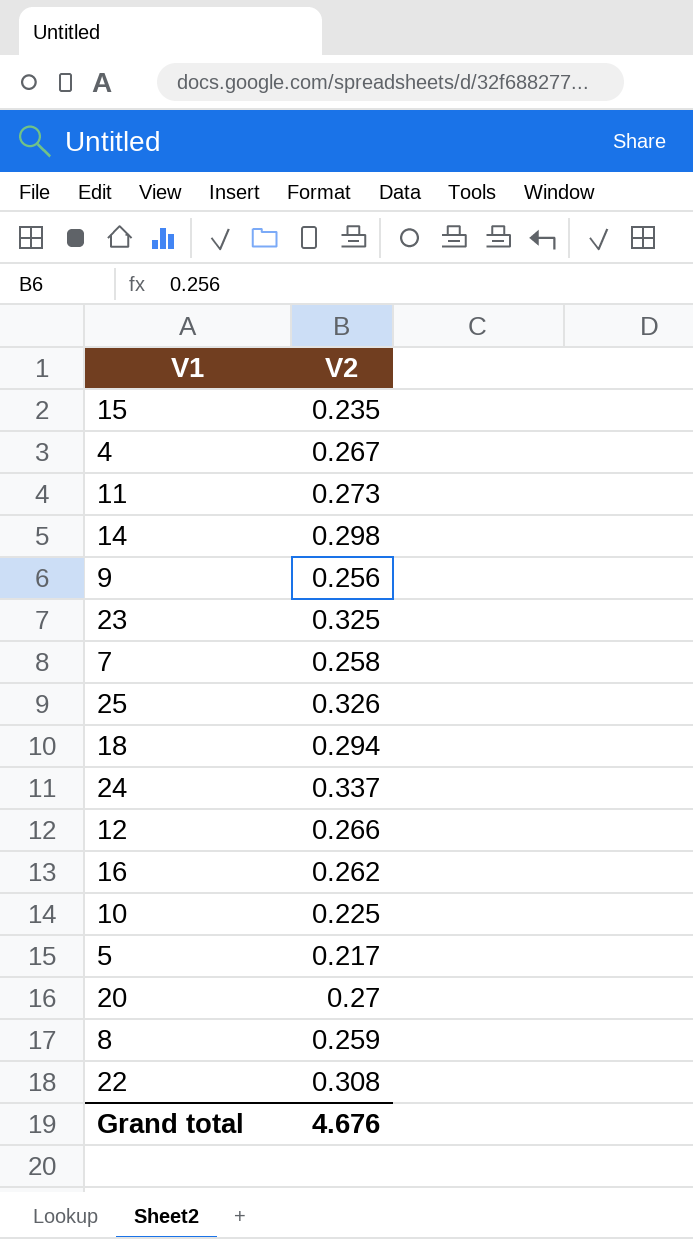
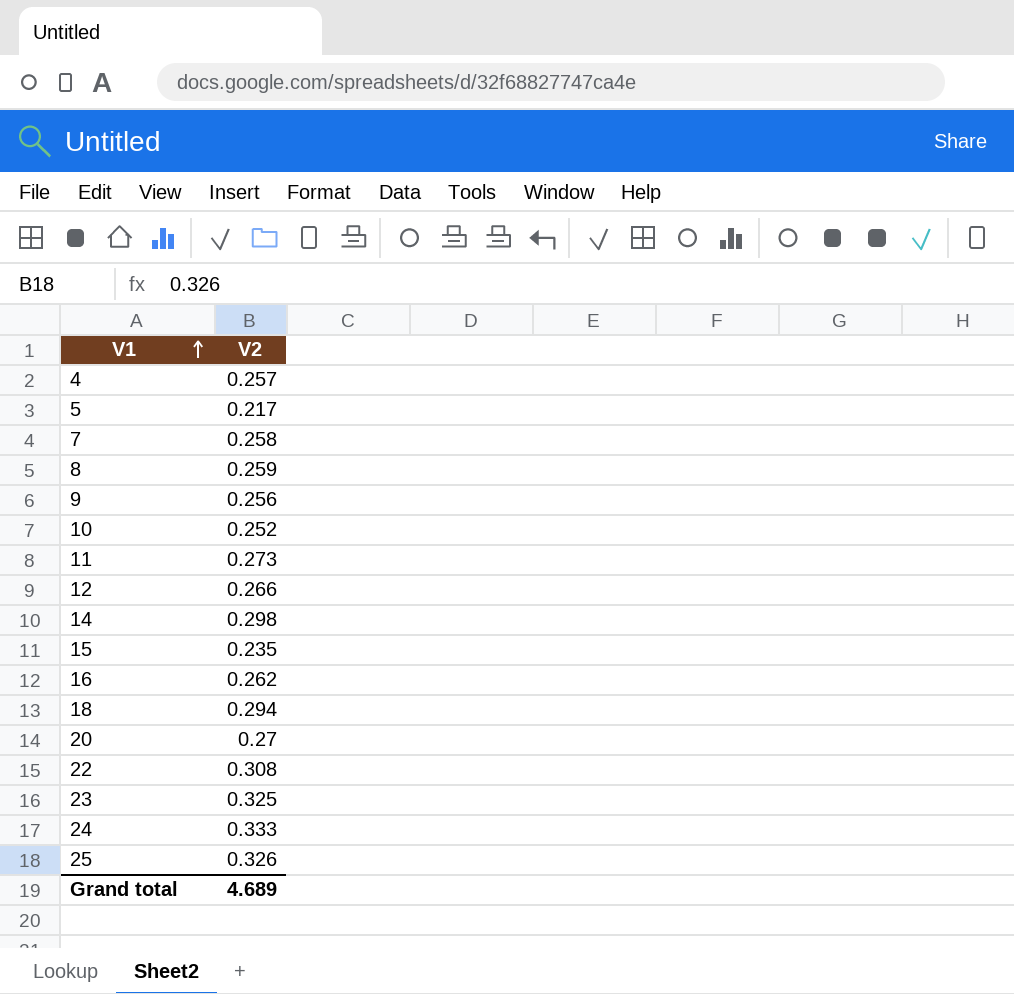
row order: none -> V1 ascending
4 | V2: 0.267 -> 0.257
10 | V2: 0.225 -> 0.252
24 | V2: 0.337 -> 0.333
Grand total | V2: 4.676 -> 4.689

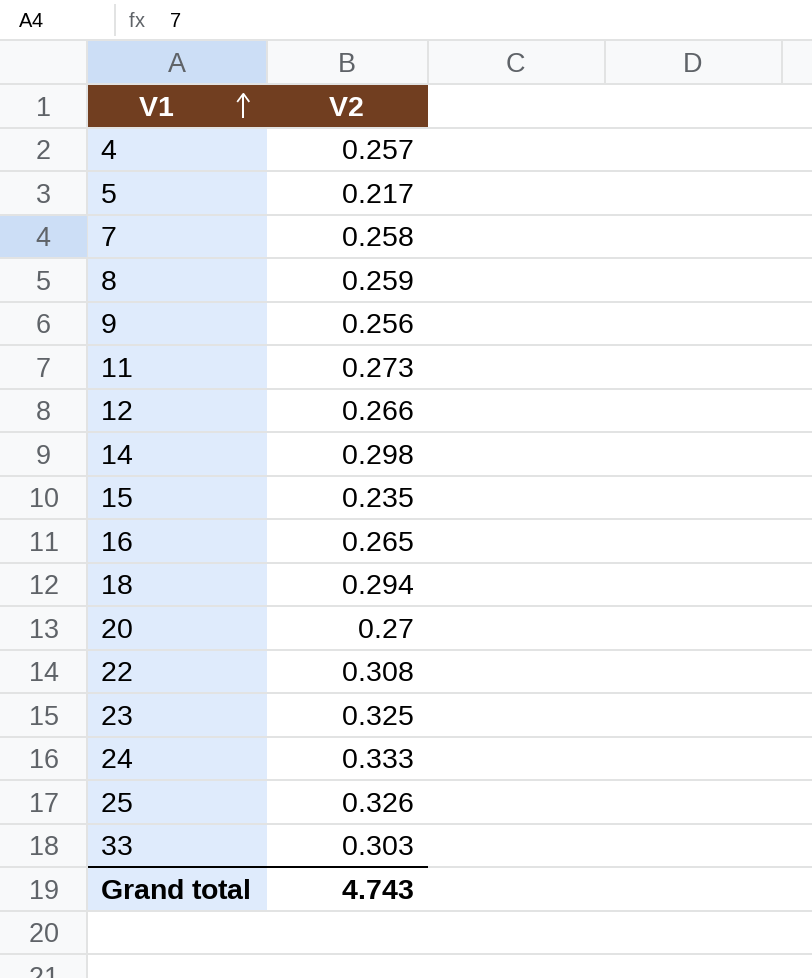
row 10: 0.252 -> none
16 | V2: 0.262 -> 0.265
row 33: none -> 0.303
Grand total | V2: 4.689 -> 4.743

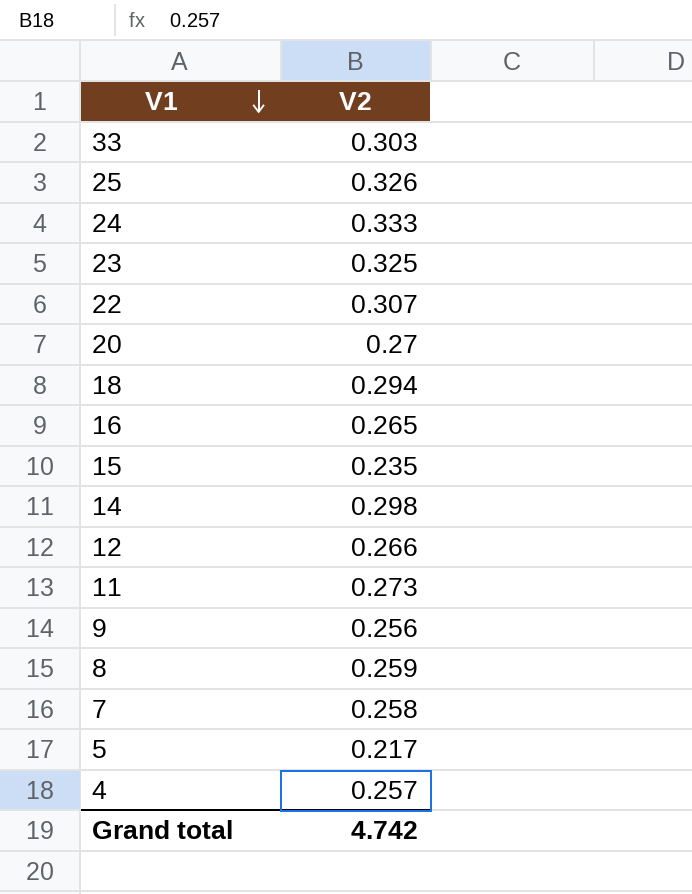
row order: V1 ascending -> V1 descending
22 | V2: 0.308 -> 0.307
Grand total | V2: 4.743 -> 4.742

